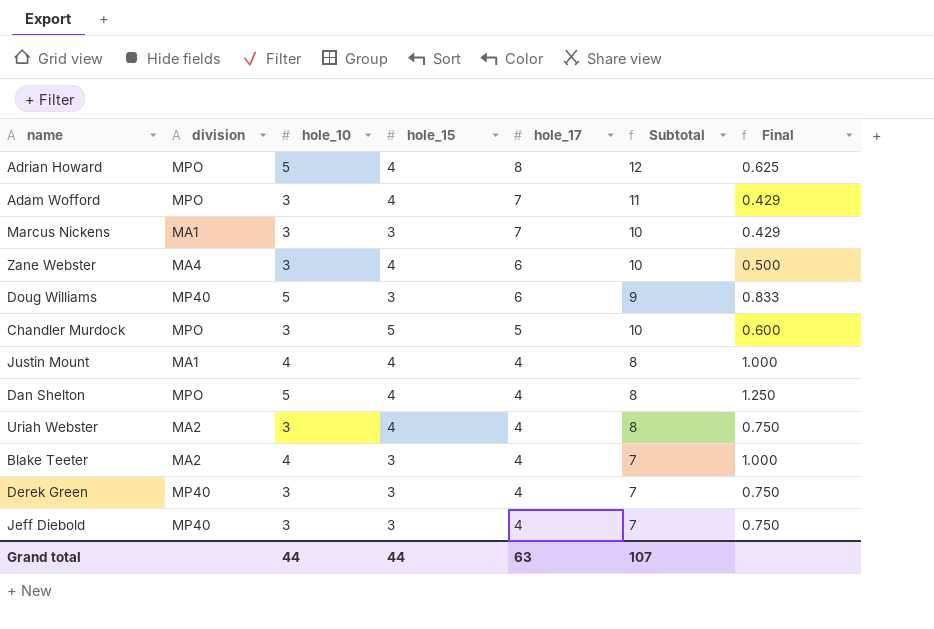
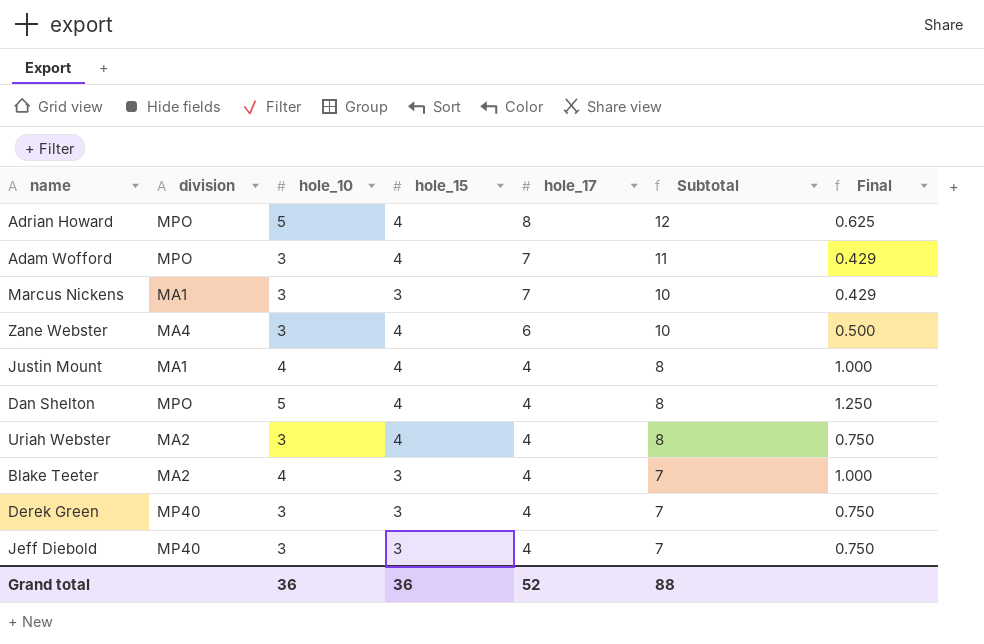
row Doug Williams: MP40 | 5 | 3 | 6 | 9 | 0.833 -> none
row Chandler Murdock: MPO | 3 | 5 | 5 | 10 | 0.600 -> none
Grand total | hole_10: 44 -> 36
Grand total | hole_15: 44 -> 36
Grand total | hole_17: 63 -> 52
Grand total | Subtotal: 107 -> 88

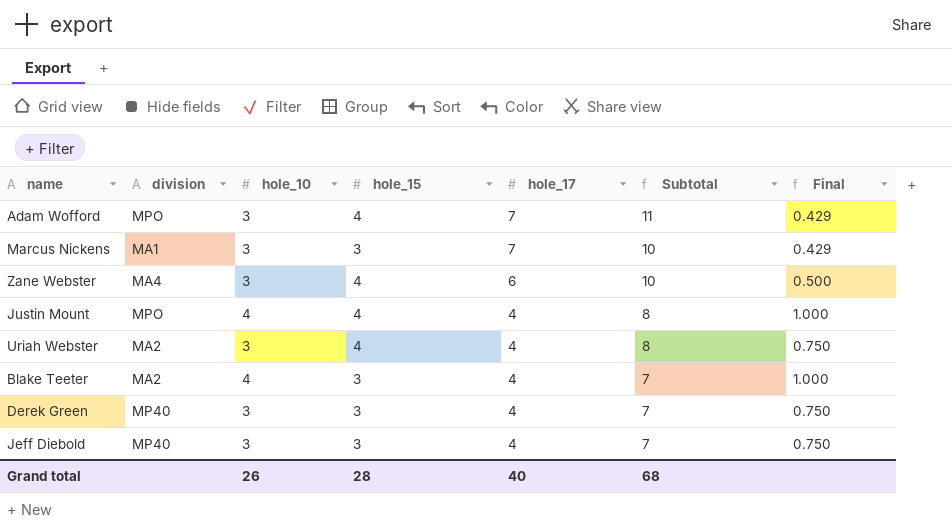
row Adrian Howard: MPO | 5 | 4 | 8 | 12 | 0.625 -> none
row Dan Shelton: MPO | 5 | 4 | 4 | 8 | 1.250 -> none
Justin Mount | division: MA1 -> MPO
Grand total | hole_10: 36 -> 26
Grand total | hole_15: 36 -> 28
Grand total | hole_17: 52 -> 40
Grand total | Subtotal: 88 -> 68

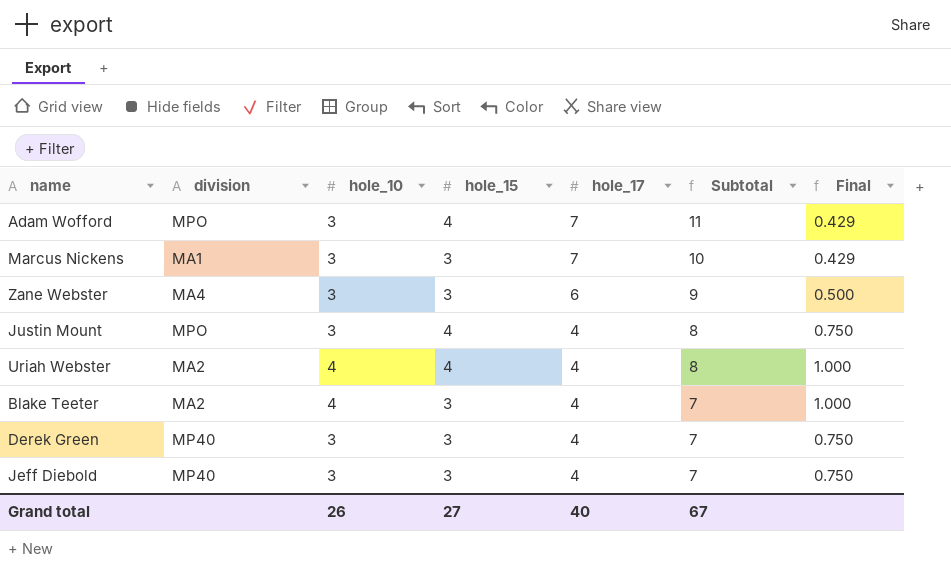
Zane Webster | hole_15: 4 -> 3
Zane Webster | Subtotal: 10 -> 9
Justin Mount | hole_10: 4 -> 3
Justin Mount | Final: 1.000 -> 0.750
Uriah Webster | hole_10: 3 -> 4
Uriah Webster | Final: 0.750 -> 1.000
Grand total | hole_15: 28 -> 27
Grand total | Subtotal: 68 -> 67

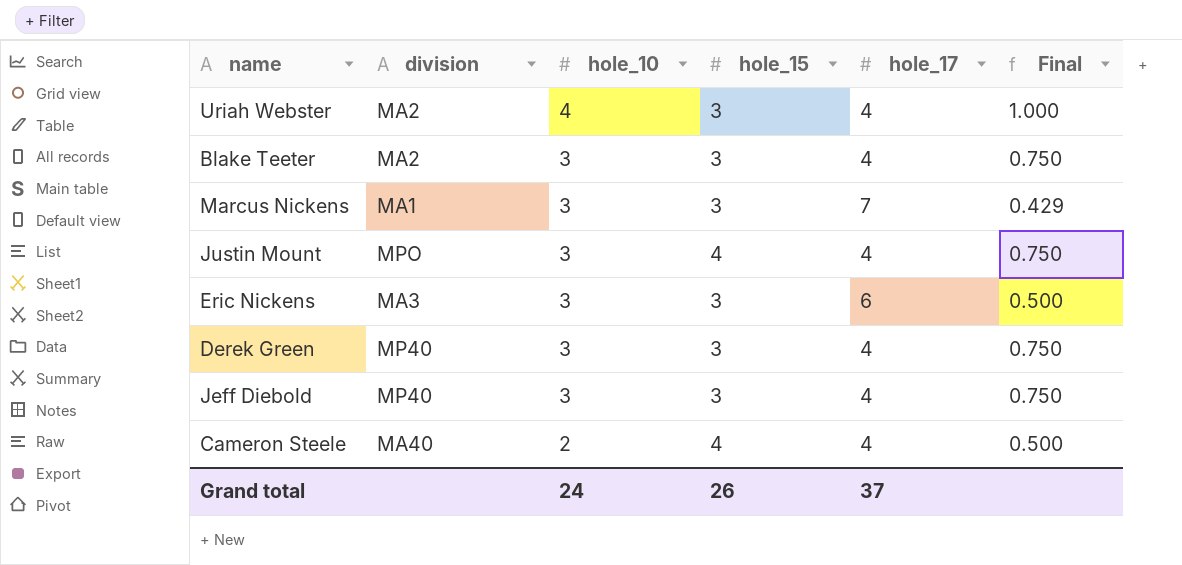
row order: hole_17 descending -> hole_10 descending
column Subtotal | formula: [hole_15] + [hole_17] -> none
row Adam Wofford: MPO | 3 | 4 | 7 | 11 | 0.429 -> none
row Zane Webster: MA4 | 3 | 3 | 6 | 9 | 0.500 -> none
Uriah Webster | hole_15: 4 -> 3
Blake Teeter | hole_10: 4 -> 3
Blake Teeter | Final: 1.000 -> 0.750
row Eric Nickens: none -> MA3 | 3 | 3 | 6 | 0.500
row Cameron Steele: none -> MA40 | 2 | 4 | 4 | 0.500
Grand total | hole_10: 26 -> 24
Grand total | hole_15: 27 -> 26
Grand total | hole_17: 40 -> 37

